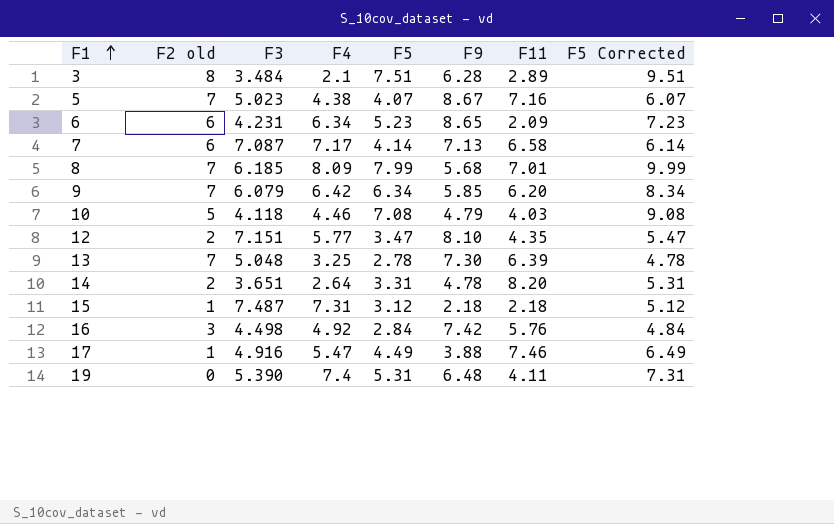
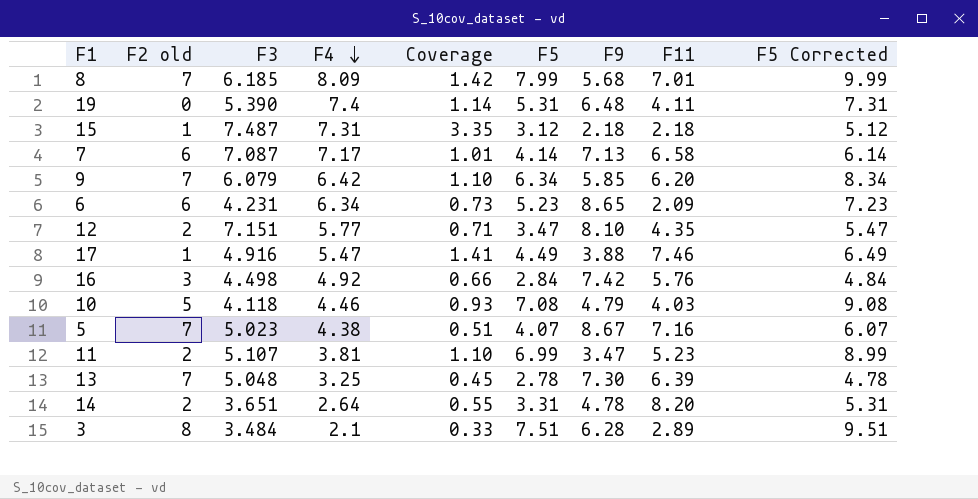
row order: F1 ascending -> F4 descending
column Coverage | formula: none -> [F4] / [F9]
row 11: none -> 2 | 5.107 | 3.81 | 1.10 | 6.99 | 3.47 | 5.23 | 8.99

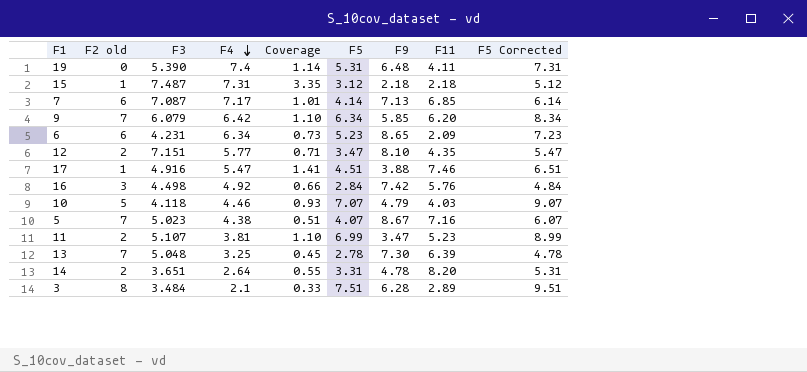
row 8: 7 | 6.185 | 8.09 | 1.42 | 7.99 | 5.68 | 7.01 | 9.99 -> none
7 | F11: 6.58 -> 6.85
17 | F5: 4.49 -> 4.51
17 | F5 Corrected: 6.49 -> 6.51
10 | F5: 7.08 -> 7.07
10 | F5 Corrected: 9.08 -> 9.07

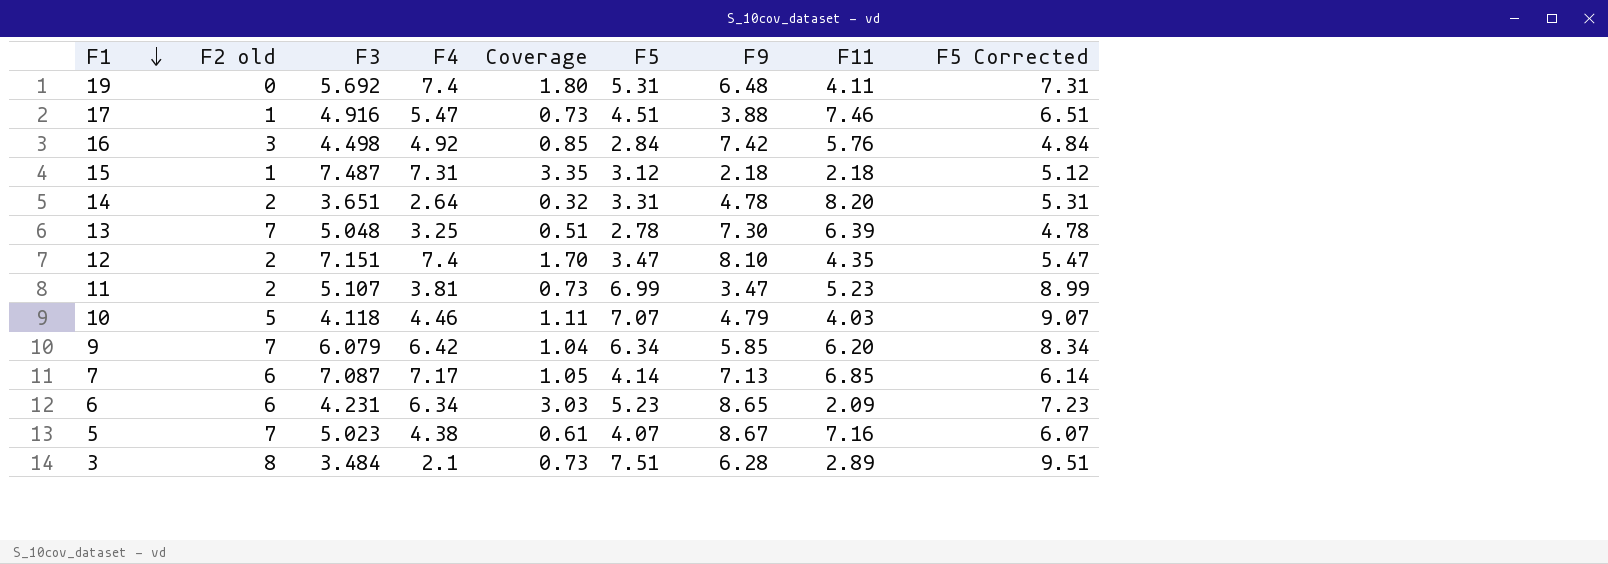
row order: F4 descending -> F1 descending
column Coverage | formula: [F4] / [F9] -> [F4] / [F11]
19 | F3: 5.390 -> 5.692
12 | F4: 5.77 -> 7.4

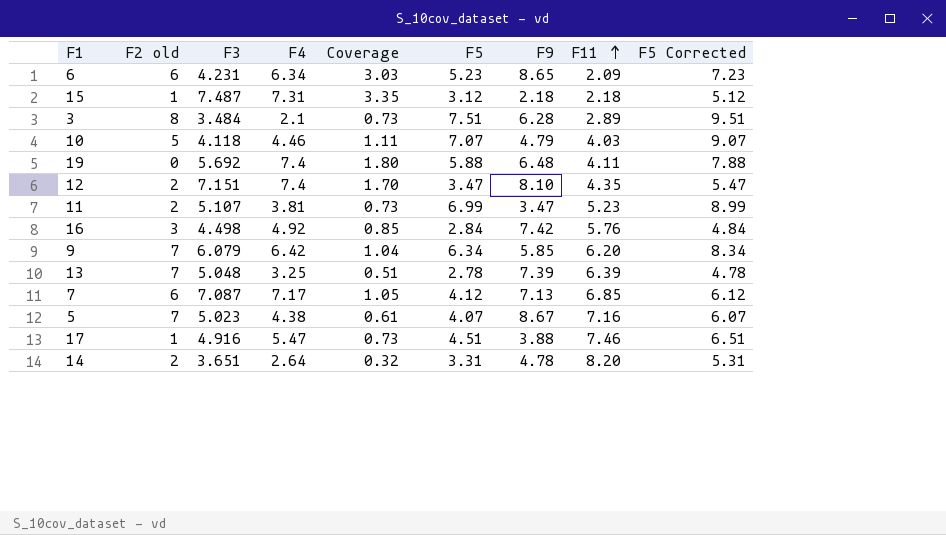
row order: F1 descending -> F11 ascending
19 | F5: 5.31 -> 5.88
19 | F5 Corrected: 7.31 -> 7.88
13 | F9: 7.30 -> 7.39
7 | F5: 4.14 -> 4.12
7 | F5 Corrected: 6.14 -> 6.12

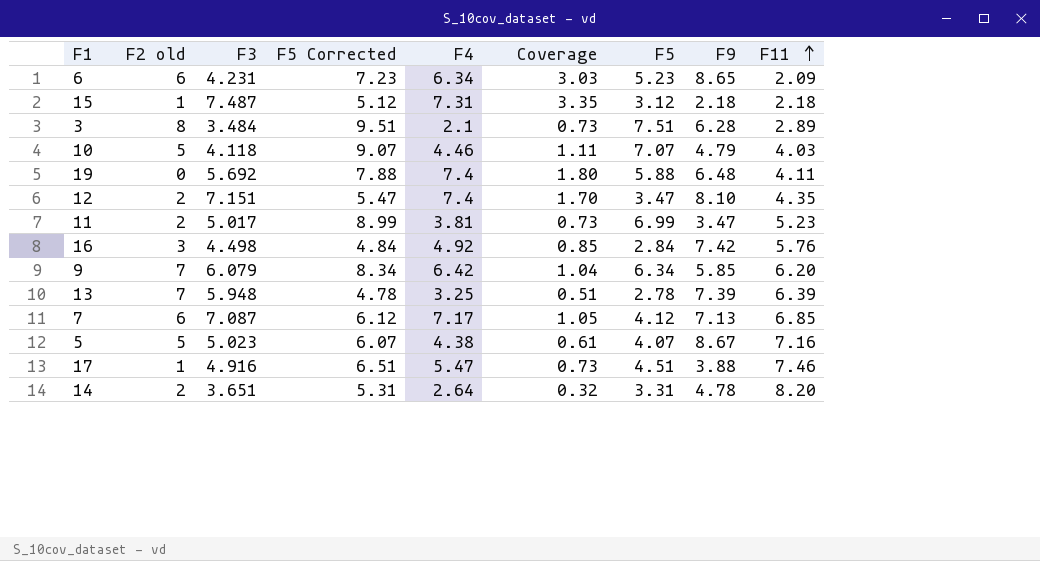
column F5 Corrected | position: 9 -> 4
11 | F3: 5.107 -> 5.017
13 | F3: 5.048 -> 5.948
5 | F2 old: 7 -> 5

